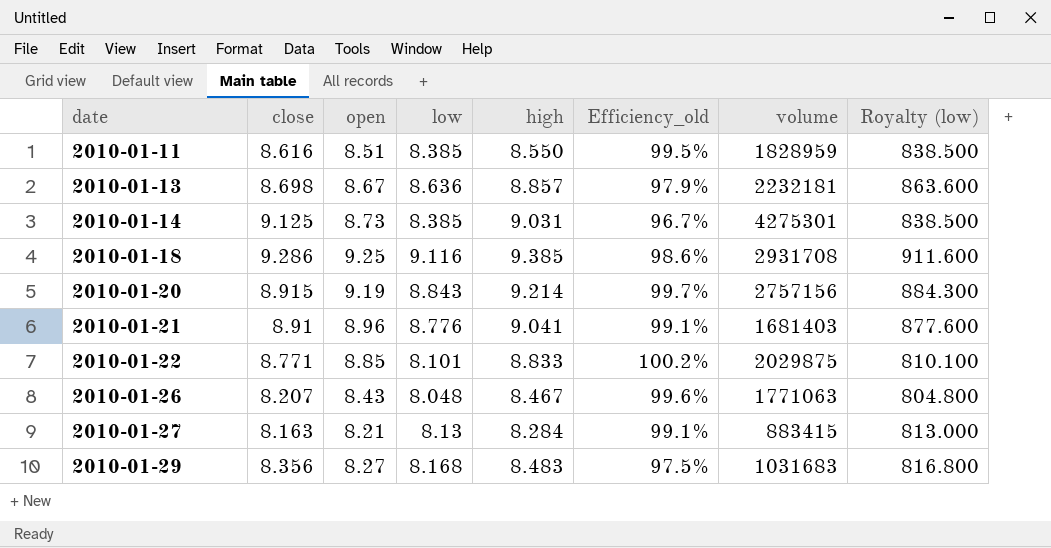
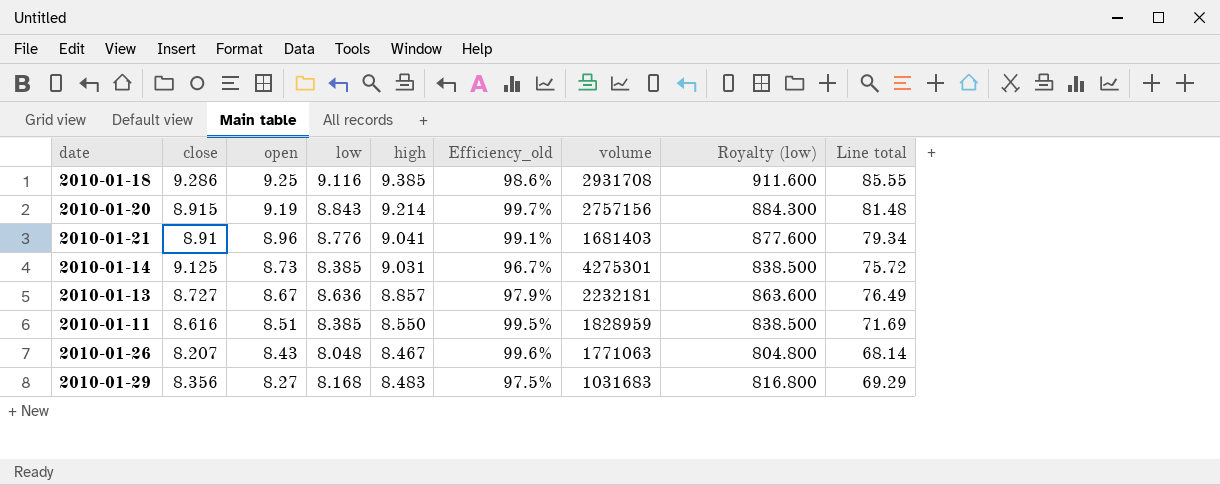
row order: date ascending -> open descending
column Line total | formula: none -> [low] * [high]
row 2010-01-22: 8.771 | 8.85 | 8.101 | 8.833 | 100.2% | 2029875 | 810.100 -> none
row 2010-01-27: 8.163 | 8.21 | 8.13 | 8.284 | 99.1% | 883415 | 813.000 -> none
2010-01-13 | close: 8.698 -> 8.727

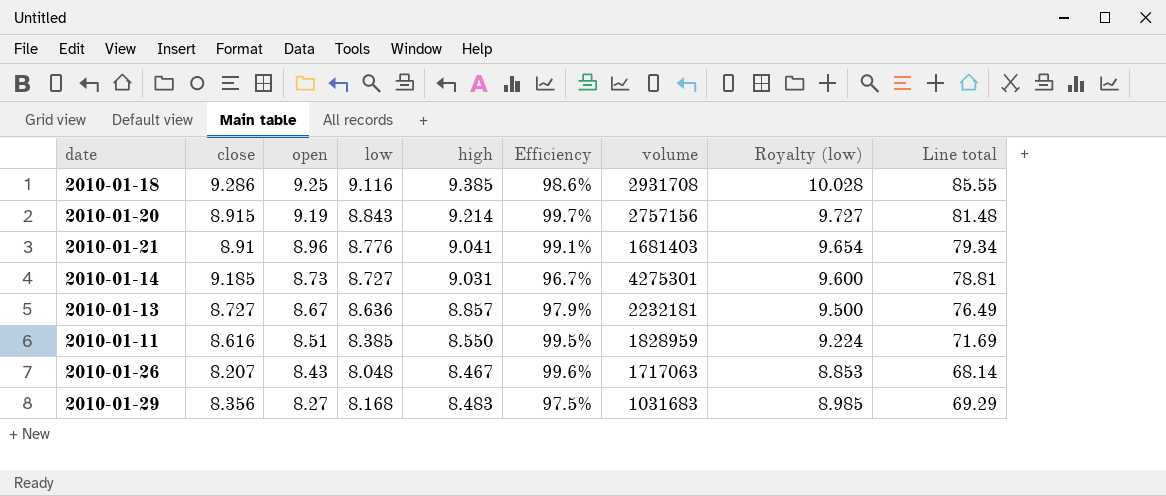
column name: Efficiency_old -> Efficiency
column Royalty (low) | formula: [low] * 100 -> [low] * 1.1
2010-01-14 | close: 9.125 -> 9.185
2010-01-14 | low: 8.385 -> 8.727
2010-01-14 | Line total: 75.72 -> 78.81
2010-01-26 | volume: 1771063 -> 1717063

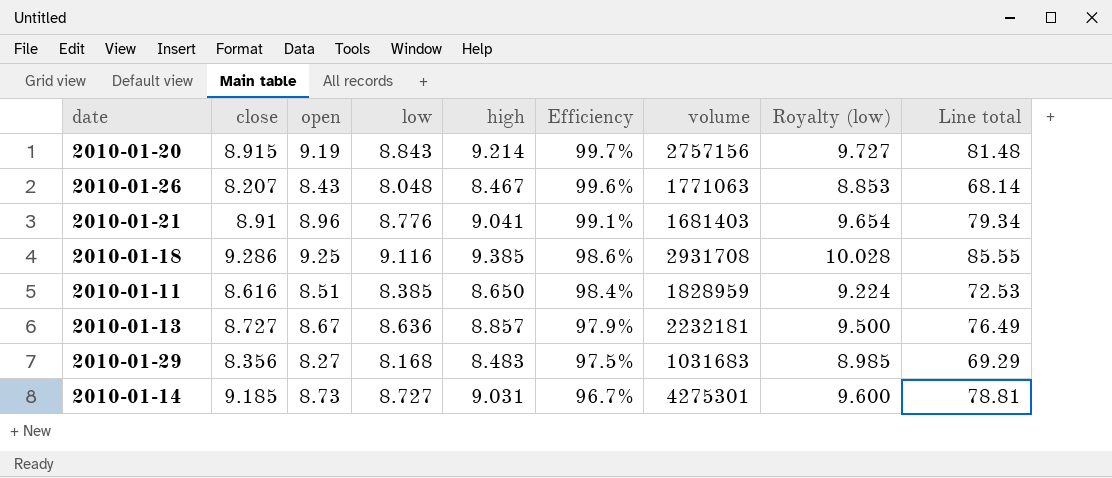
row order: open descending -> Efficiency descending
2010-01-26 | volume: 1717063 -> 1771063
2010-01-11 | high: 8.550 -> 8.650
2010-01-11 | Efficiency: 99.5% -> 98.4%
2010-01-11 | Line total: 71.69 -> 72.53

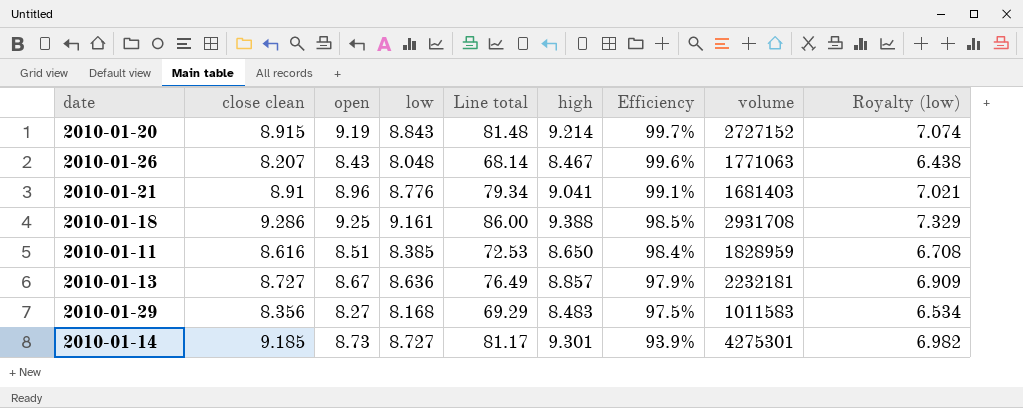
column name: close -> close clean
column Line total | position: 9 -> 5
column Royalty (low) | formula: [low] * 1.1 -> [low] * 0.8
2010-01-20 | volume: 2757156 -> 2727152
2010-01-18 | low: 9.116 -> 9.161
2010-01-18 | Line total: 85.55 -> 86.00
2010-01-18 | high: 9.385 -> 9.388
2010-01-18 | Efficiency: 98.6% -> 98.5%
2010-01-29 | volume: 1031683 -> 1011583
2010-01-14 | Line total: 78.81 -> 81.17
2010-01-14 | high: 9.031 -> 9.301
2010-01-14 | Efficiency: 96.7% -> 93.9%

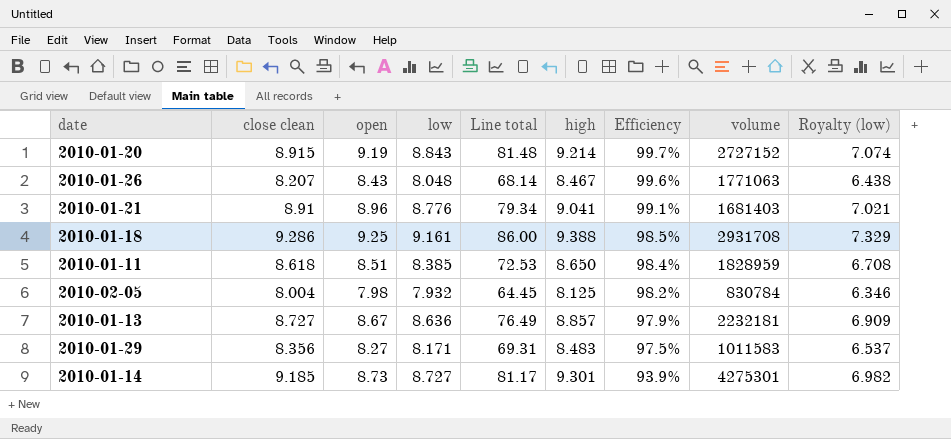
2010-01-11 | close clean: 8.616 -> 8.618
row 2010-02-05: none -> 8.004 | 7.98 | 7.932 | 64.45 | 8.125 | 98.2% | 830784 | 6.346
2010-01-29 | low: 8.168 -> 8.171
2010-01-29 | Line total: 69.29 -> 69.31
2010-01-29 | Royalty (low): 6.534 -> 6.537

